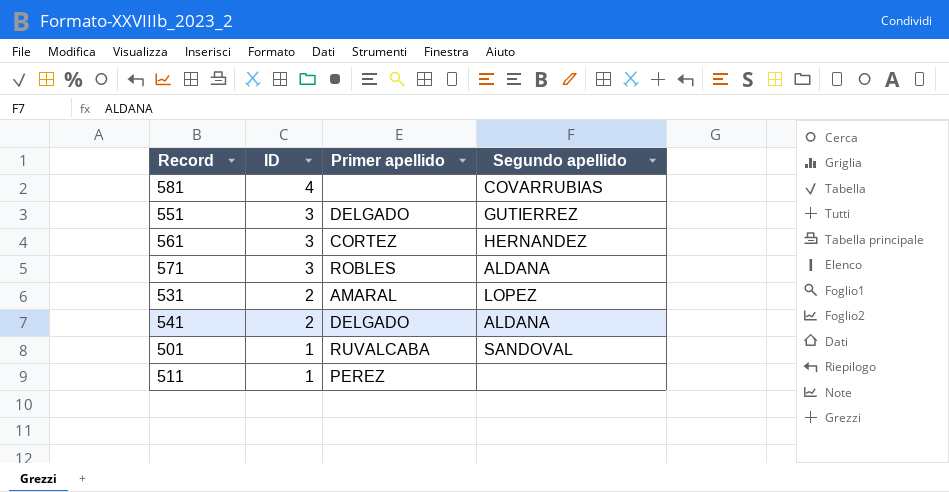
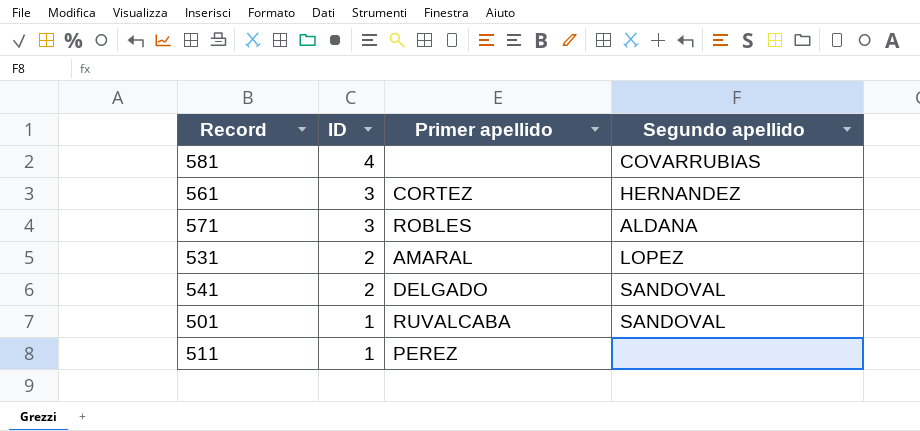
row 551: 3 | DELGADO | GUTIERREZ -> none
541 | Segundo apellido: ALDANA -> SANDOVAL

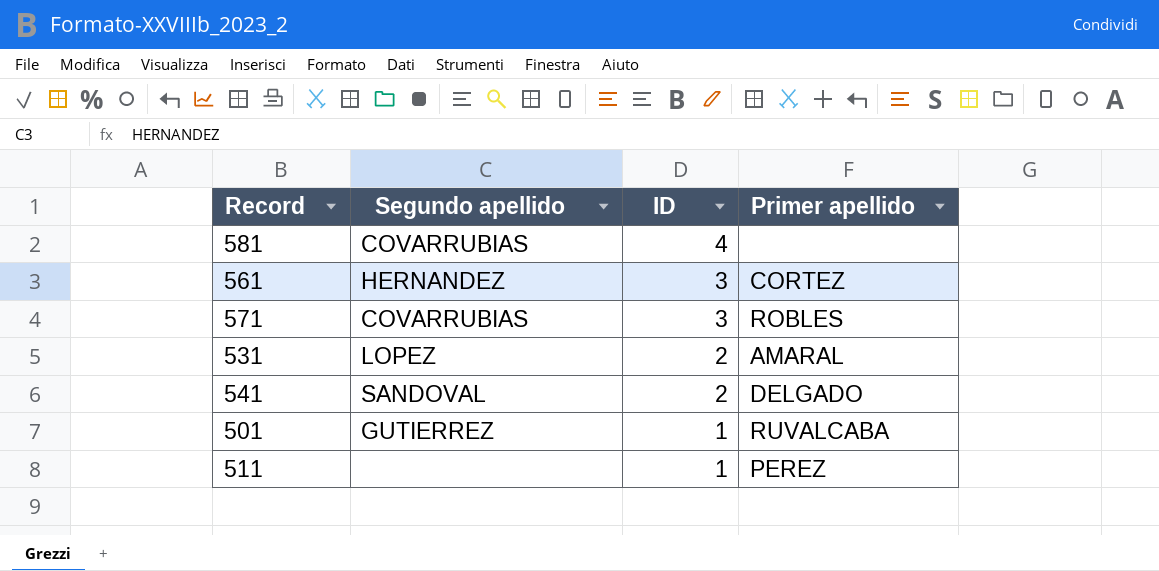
column Segundo apellido | position: 4 -> 2
571 | Segundo apellido: ALDANA -> COVARRUBIAS
501 | Segundo apellido: SANDOVAL -> GUTIERREZ

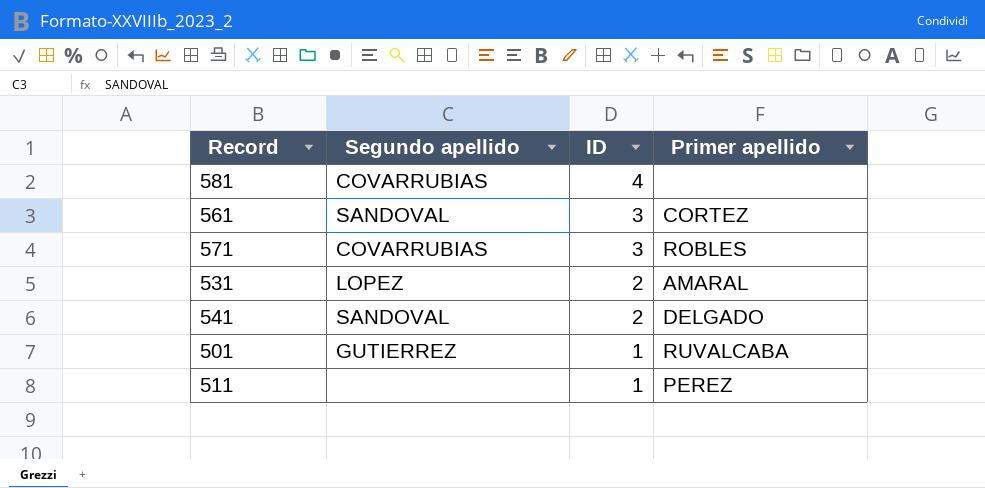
561 | Segundo apellido: HERNANDEZ -> SANDOVAL

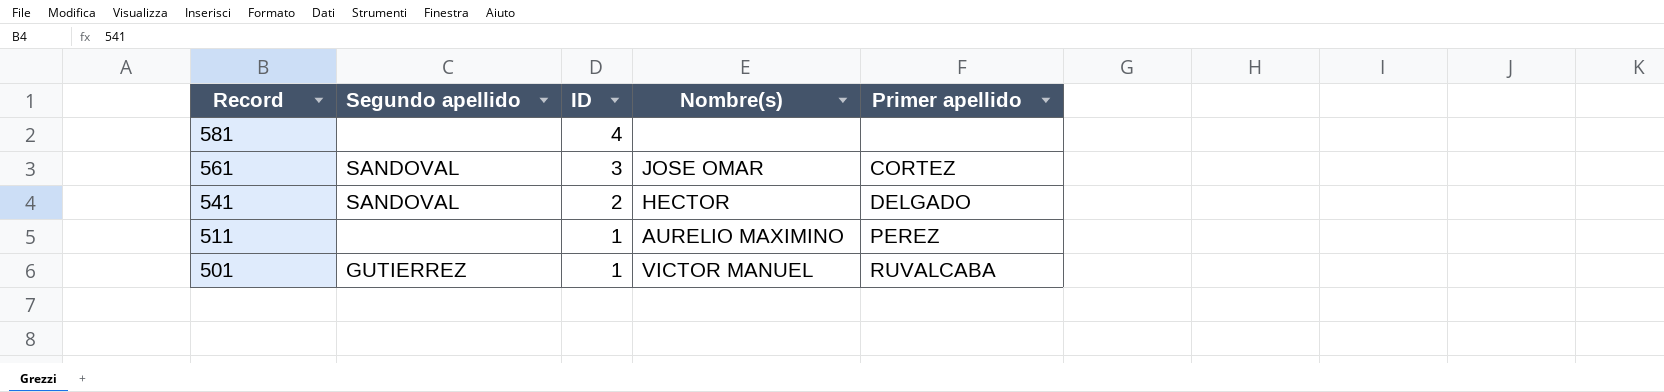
row order: ID descending -> Record descending
column Nombre(s) | position: none -> 4
row 571: COVARRUBIAS | 3 | ROBLES -> none
row 531: LOPEZ | 2 | AMARAL -> none
581 | Segundo apellido: COVARRUBIAS -> none

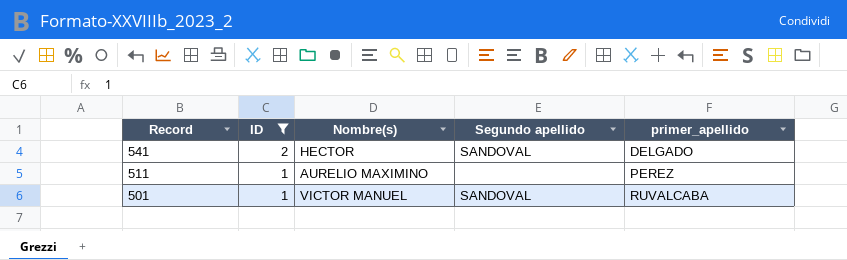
filter: none -> ID <= 2
column Segundo apellido | position: 2 -> 4
column name: Primer apellido -> primer_apellido
501 | Segundo apellido: GUTIERREZ -> SANDOVAL

